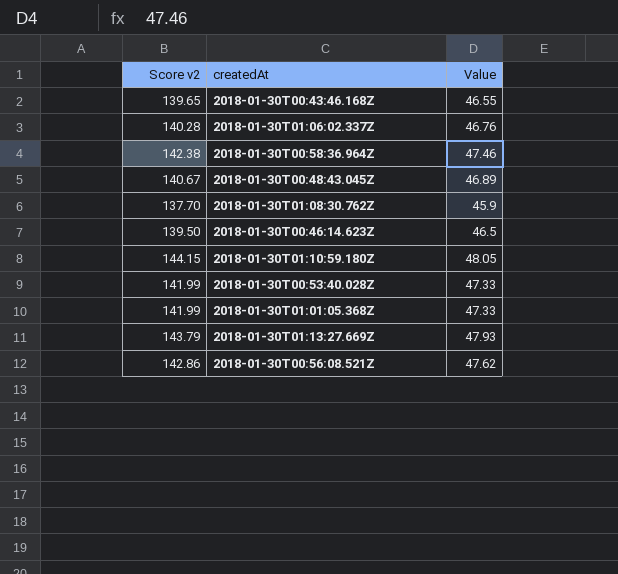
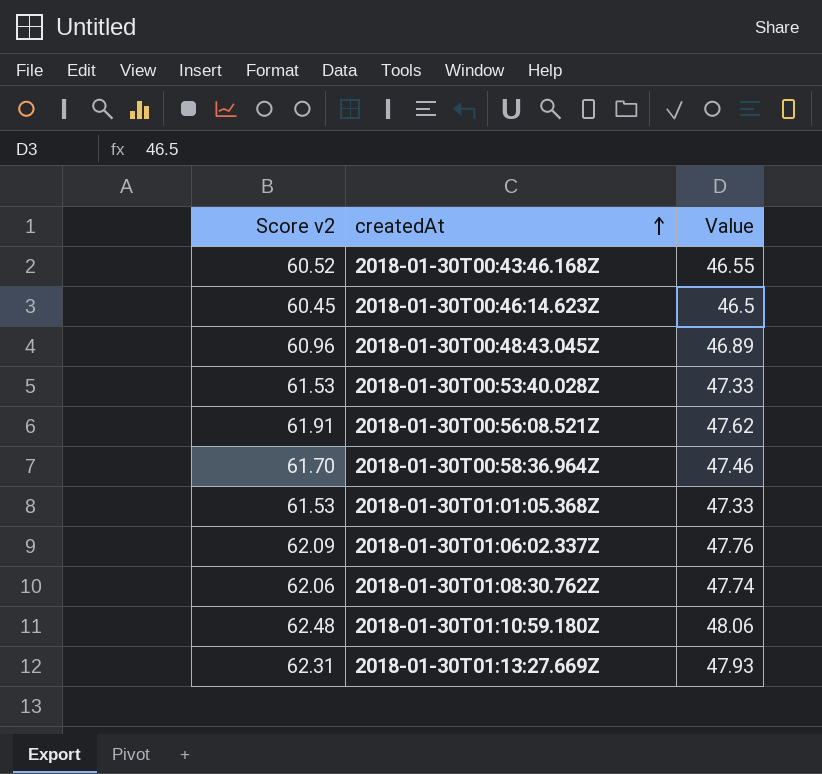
row order: none -> createdAt ascending
column Score v2 | formula: [Value] * 3 -> [Value] * 1.3
2018-01-30T01:06:02.337Z | Value: 46.76 -> 47.76
2018-01-30T01:08:30.762Z | Value: 45.9 -> 47.74
2018-01-30T01:10:59.180Z | Value: 48.05 -> 48.06

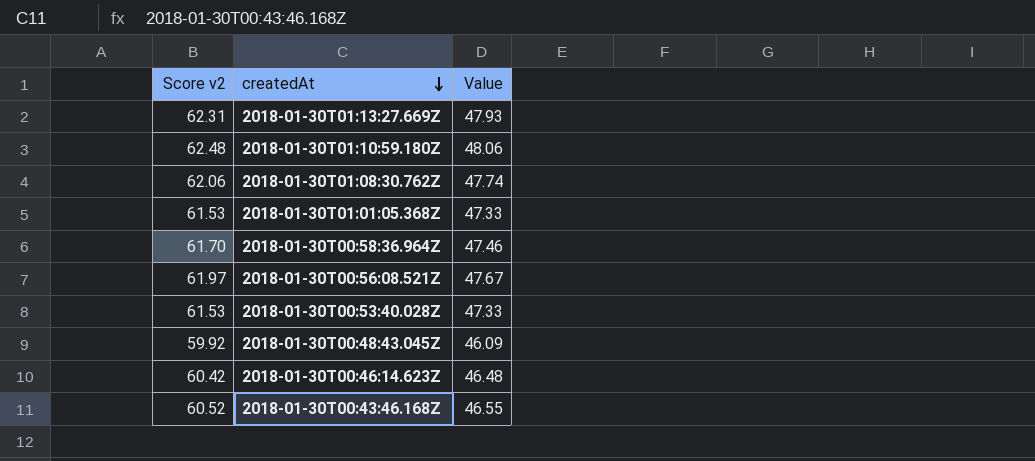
row order: createdAt ascending -> createdAt descending
row 2018-01-30T01:06:02.337Z: 62.09 | 47.76 -> none
2018-01-30T00:56:08.521Z | Score v2: 61.91 -> 61.97
2018-01-30T00:56:08.521Z | Value: 47.62 -> 47.67
2018-01-30T00:48:43.045Z | Score v2: 60.96 -> 59.92
2018-01-30T00:48:43.045Z | Value: 46.89 -> 46.09
2018-01-30T00:46:14.623Z | Score v2: 60.45 -> 60.42
2018-01-30T00:46:14.623Z | Value: 46.5 -> 46.48

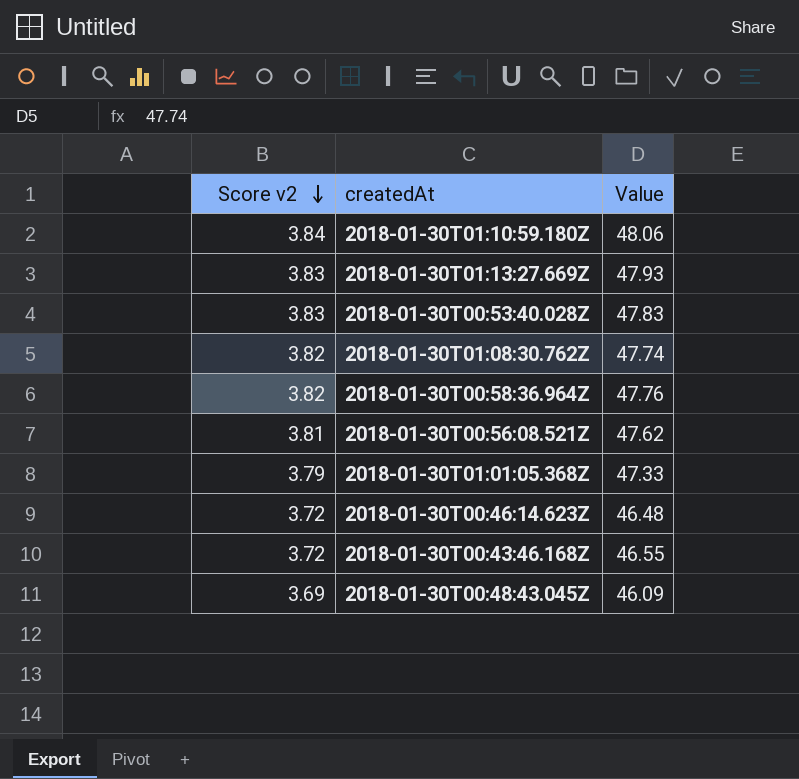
row order: createdAt descending -> Score v2 descending
column Score v2 | formula: [Value] * 1.3 -> [Value] * 0.08
2018-01-30T00:53:40.028Z | Value: 47.33 -> 47.83
2018-01-30T00:58:36.964Z | Value: 47.46 -> 47.76
2018-01-30T00:56:08.521Z | Value: 47.67 -> 47.62

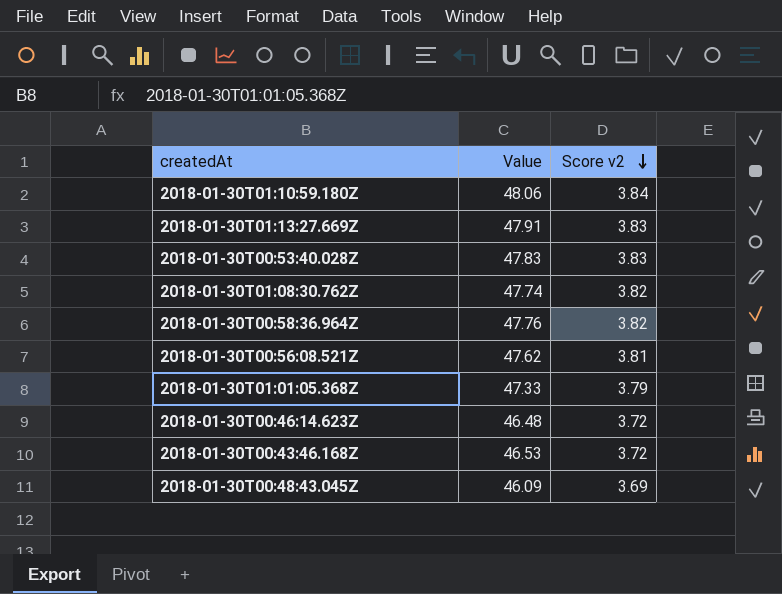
column Score v2 | position: 1 -> 3
2018-01-30T01:13:27.669Z | Value: 47.93 -> 47.91
2018-01-30T00:43:46.168Z | Value: 46.55 -> 46.53

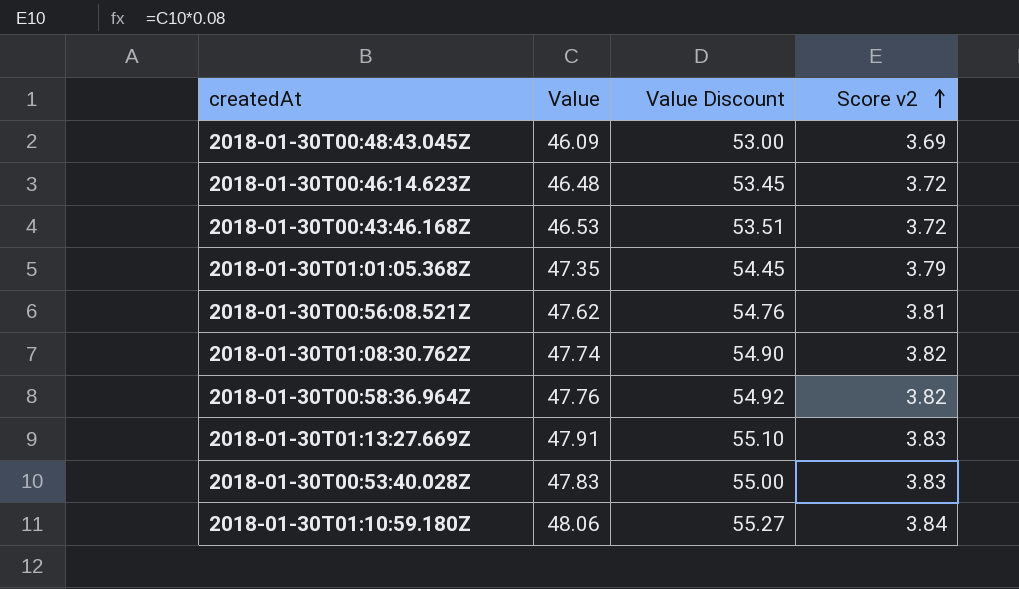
row order: Score v2 descending -> Score v2 ascending
column Value Discount | formula: none -> [Value] * 1.15
2018-01-30T01:01:05.368Z | Value: 47.33 -> 47.35

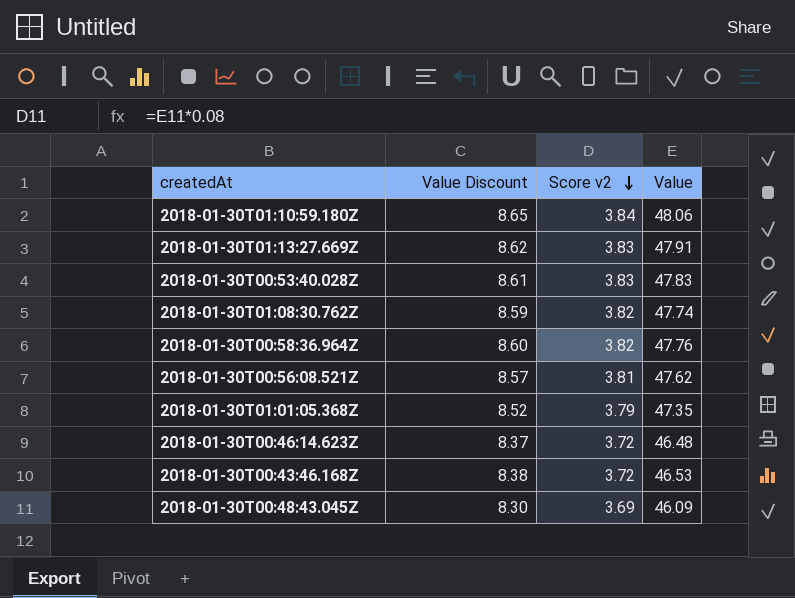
row order: Score v2 ascending -> Score v2 descending
column Value Discount | formula: [Value] * 1.15 -> [Value] * 0.18
column Value | position: 2 -> 4

